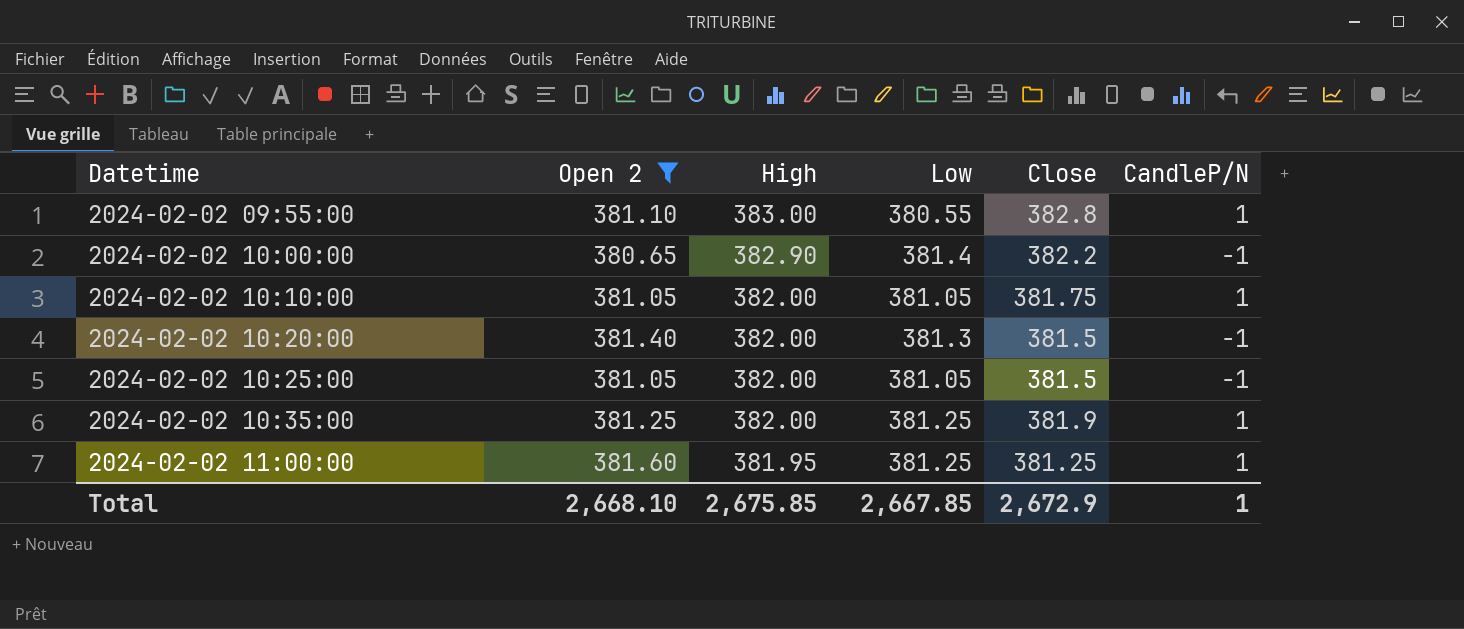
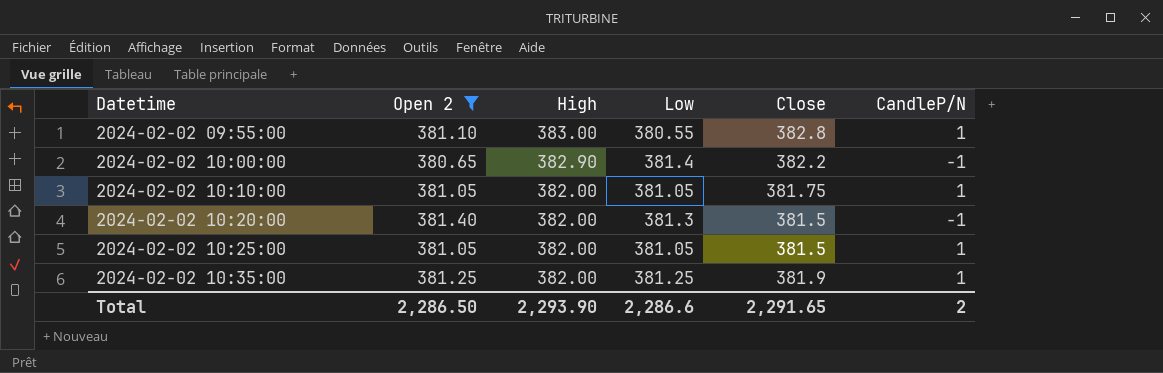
row 2024-02-02 11:00:00: 381.60 | 381.95 | 381.25 | 381.25 | 1 -> none
2024-02-02 10:25:00 | CandleP/N: -1 -> 1
Total | Open 2: 2,668.10 -> 2,286.50
Total | High: 2,675.85 -> 2,293.90
Total | Low: 2,667.85 -> 2,286.6
Total | Close: 2,672.9 -> 2,291.65
Total | CandleP/N: 1 -> 2

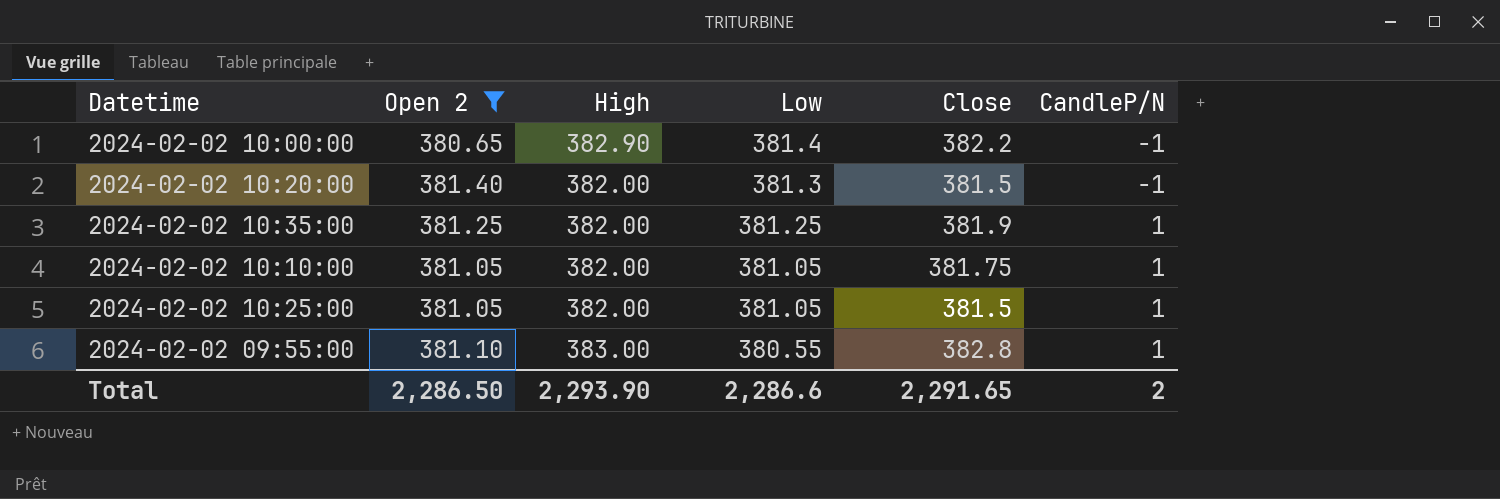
row order: Datetime ascending -> Low descending

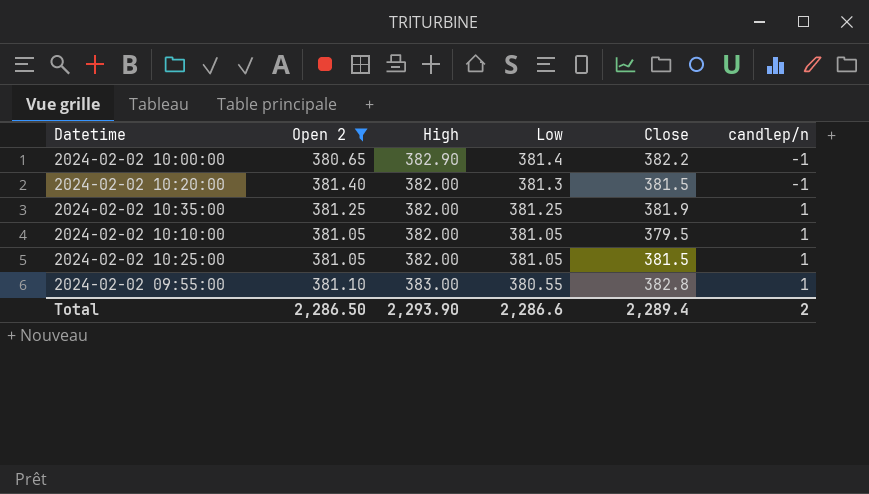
column name: CandleP/N -> candlep/n
2024-02-02 10:10:00 | Close: 381.75 -> 379.5
Total | Close: 2,291.65 -> 2,289.4

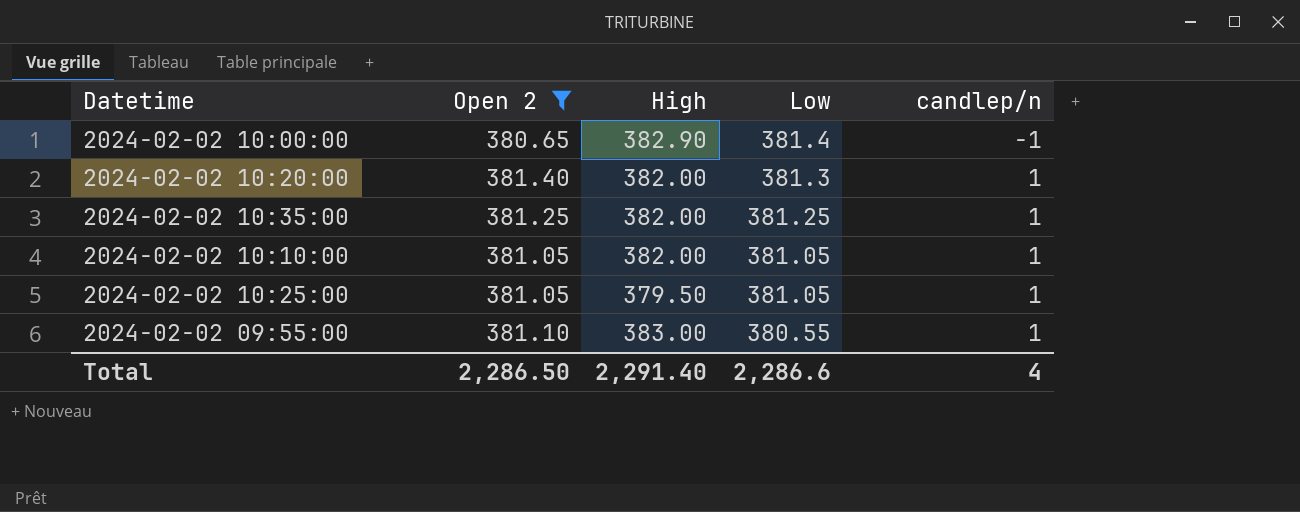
column Close | position: 5 -> none
2024-02-02 10:20:00 | candlep/n: -1 -> 1
2024-02-02 10:25:00 | High: 382.00 -> 379.50
Total | High: 2,293.90 -> 2,291.40
Total | candlep/n: 2 -> 4

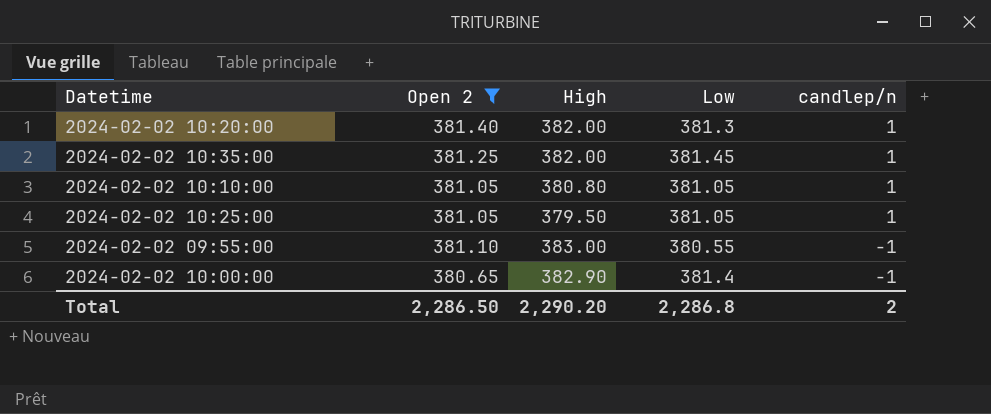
row order: Low descending -> candlep/n descending
2024-02-02 10:35:00 | Low: 381.25 -> 381.45
2024-02-02 10:10:00 | High: 382.00 -> 380.80
2024-02-02 09:55:00 | candlep/n: 1 -> -1
Total | High: 2,291.40 -> 2,290.20
Total | Low: 2,286.6 -> 2,286.8
Total | candlep/n: 4 -> 2

